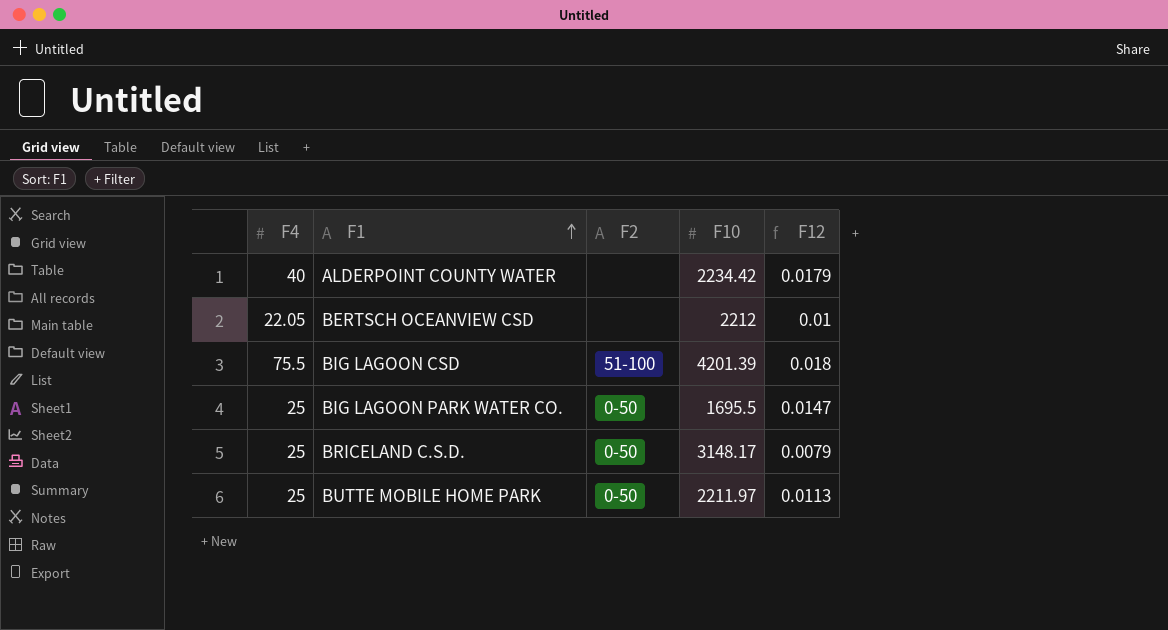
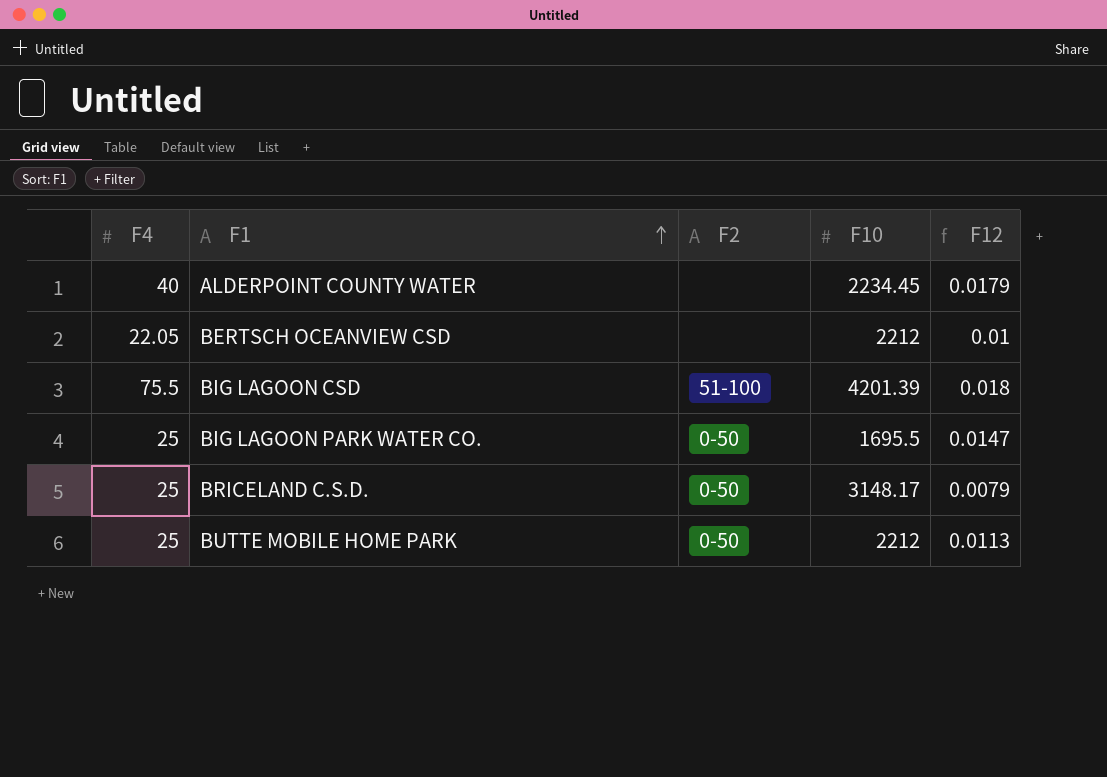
ALDERPOINT COUNTY WATER | F10: 2234.42 -> 2234.45
BUTTE MOBILE HOME PARK | F10: 2211.97 -> 2212

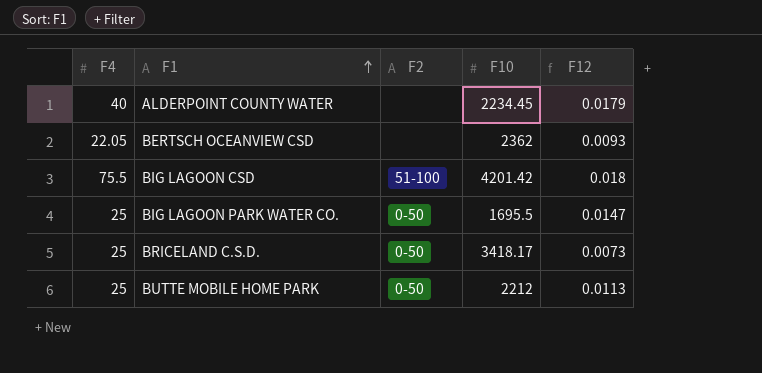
BERTSCH OCEANVIEW CSD | F10: 2212 -> 2362
BERTSCH OCEANVIEW CSD | F12: 0.01 -> 0.0093
BIG LAGOON CSD | F10: 4201.39 -> 4201.42
BRICELAND C.S.D. | F10: 3148.17 -> 3418.17
BRICELAND C.S.D. | F12: 0.0079 -> 0.0073

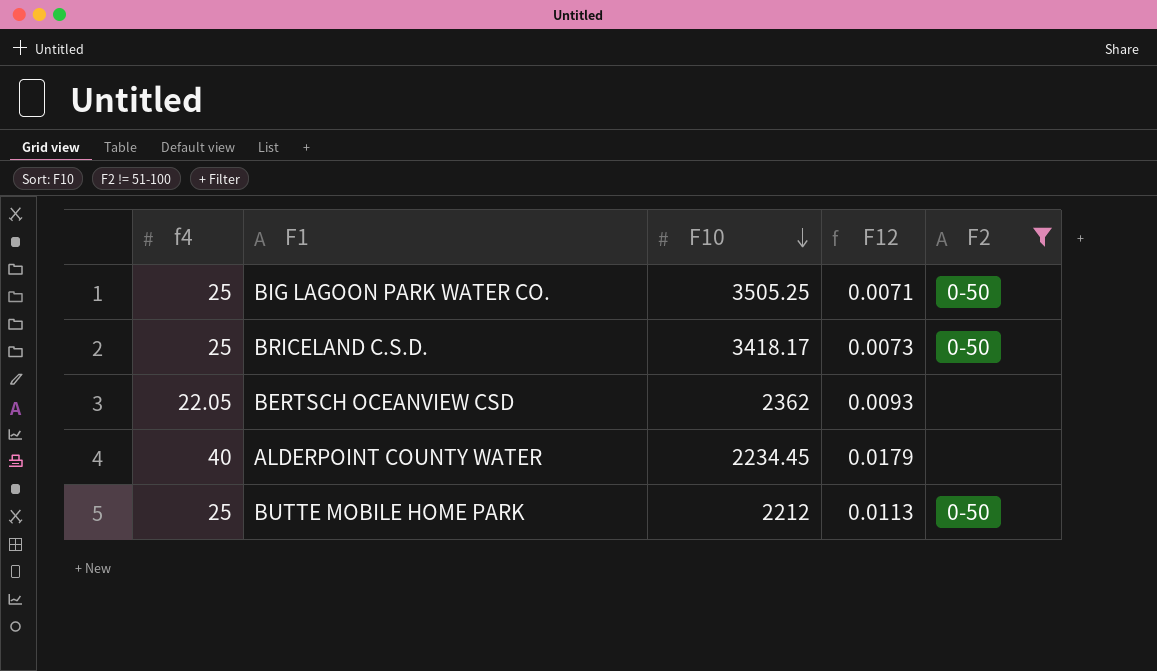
filter: none -> F2 != 51-100
row order: F1 ascending -> F10 descending
column name: F4 -> f4
column F2 | position: 3 -> 5
BIG LAGOON PARK WATER CO. | F10: 1695.5 -> 3505.25
BIG LAGOON PARK WATER CO. | F12: 0.0147 -> 0.0071

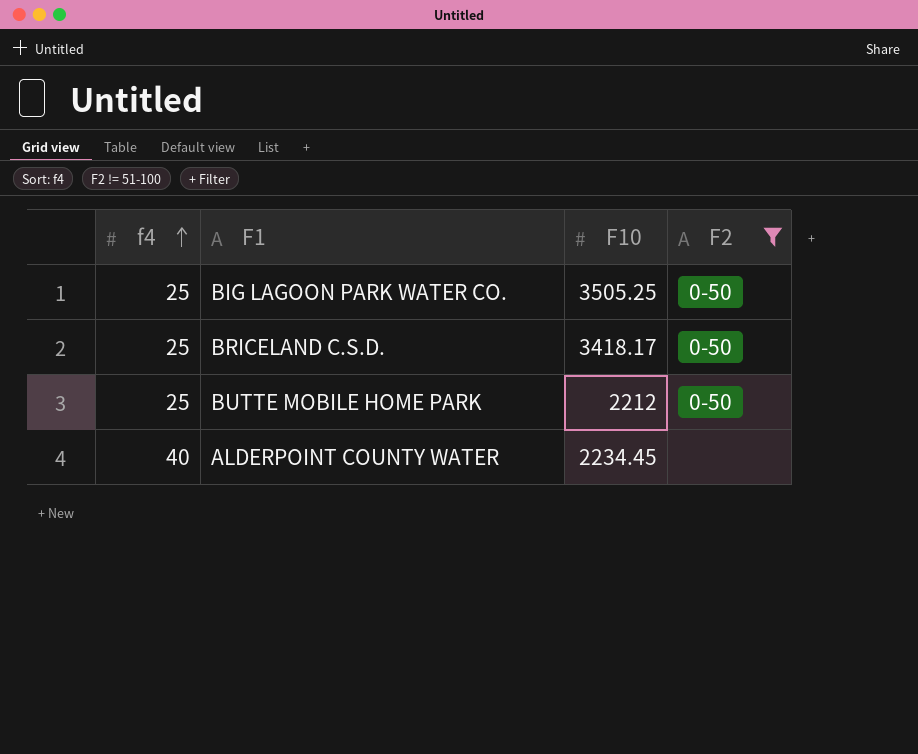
row order: F10 descending -> f4 ascending
column F12 | formula: [f4] / [F10] -> none
row BERTSCH OCEANVIEW CSD: 22.05 | 2362 | 0.0093 | none -> none

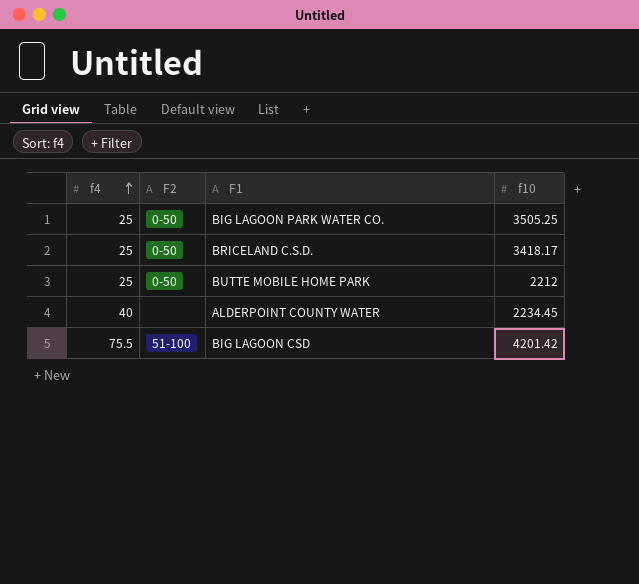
filter: F2 != 51-100 -> none
column F2 | position: 4 -> 2
column name: F10 -> f10

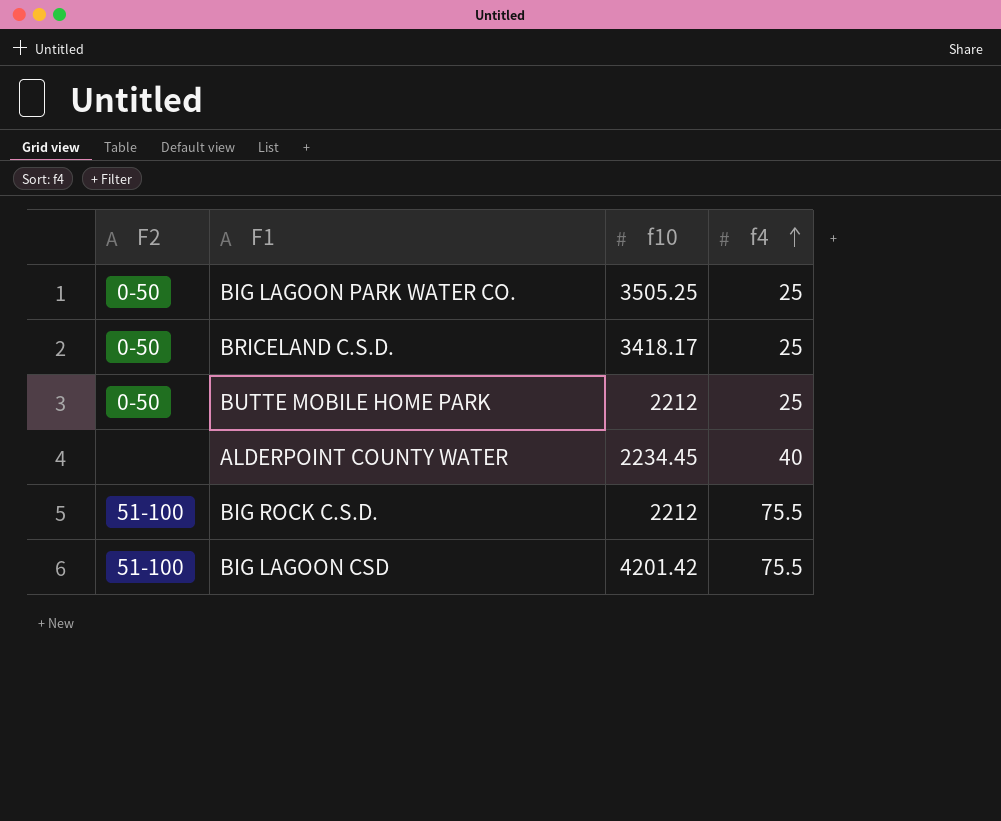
column f4 | position: 1 -> 4
row BIG ROCK C.S.D.: none -> 51-100 | 2212 | 75.5

